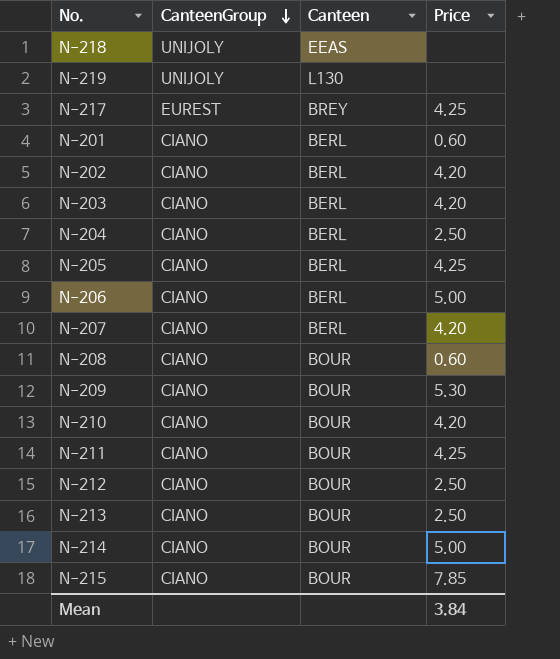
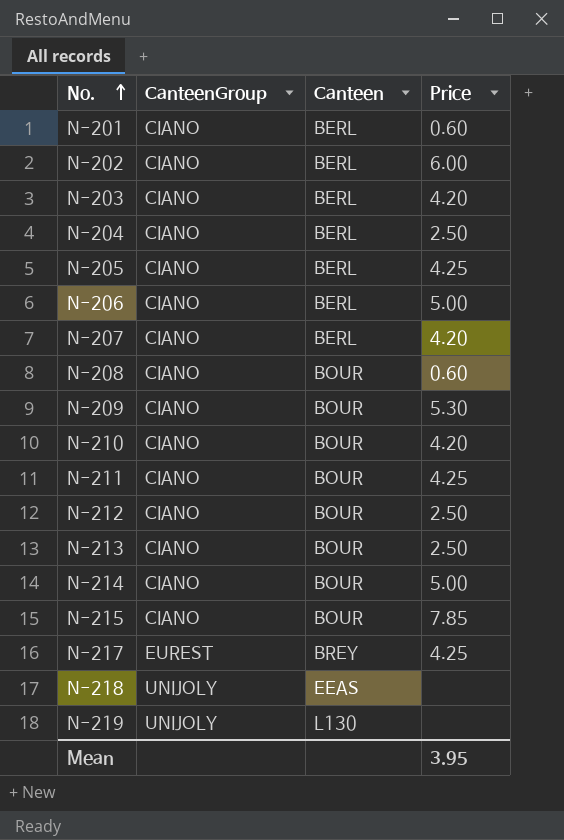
row order: CanteenGroup descending -> No. ascending
N-202 | Price: 4.20 -> 6.00
Mean | Price: 3.84 -> 3.95

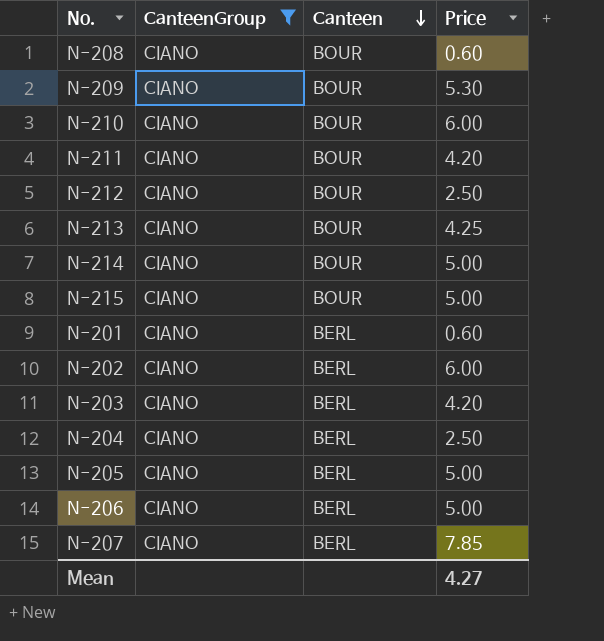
filter: none -> CanteenGroup = CIANO
row order: No. ascending -> Canteen descending
N-210 | Price: 4.20 -> 6.00
N-211 | Price: 4.25 -> 4.20
N-213 | Price: 2.50 -> 4.25
N-215 | Price: 7.85 -> 5.00
N-205 | Price: 4.25 -> 5.00
N-207 | Price: 4.20 -> 7.85
Mean | Price: 3.95 -> 4.27

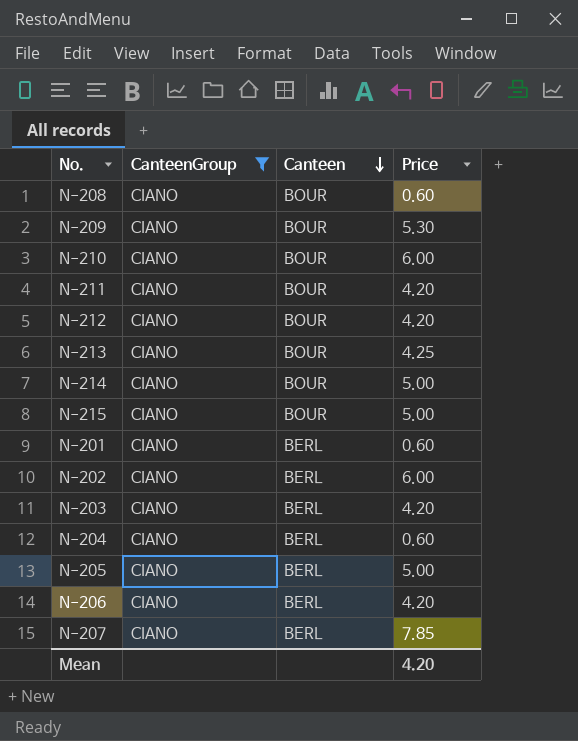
N-212 | Price: 2.50 -> 4.20
N-204 | Price: 2.50 -> 0.60
N-206 | Price: 5.00 -> 4.20
Mean | Price: 4.27 -> 4.20

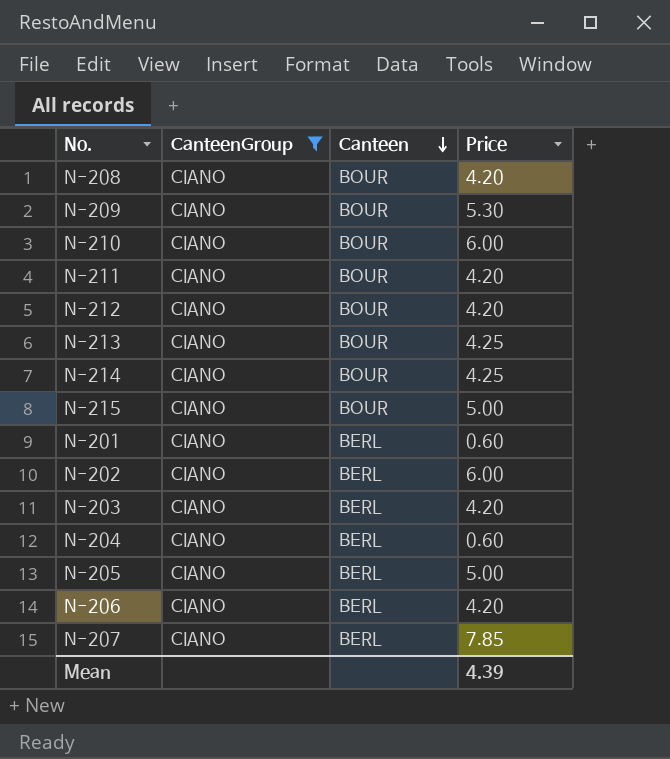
N-208 | Price: 0.60 -> 4.20
N-214 | Price: 5.00 -> 4.25
Mean | Price: 4.20 -> 4.39

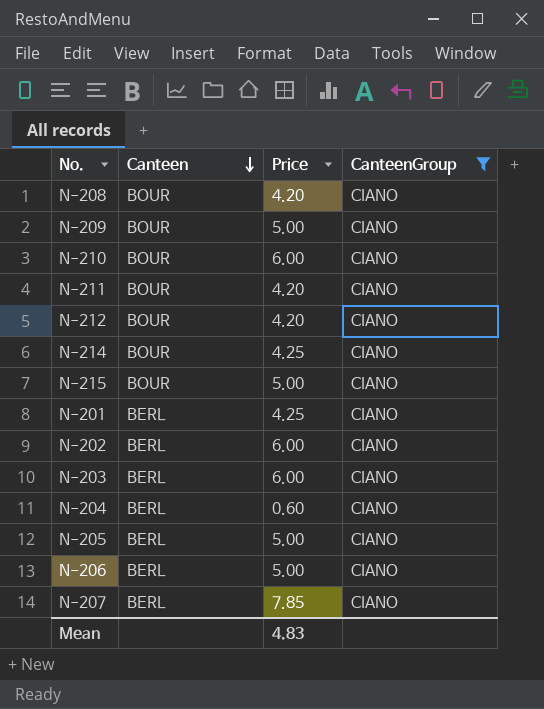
column CanteenGroup | position: 2 -> 4
row N-213: CIANO | BOUR | 4.25 -> none
N-209 | Price: 5.30 -> 5.00
N-201 | Price: 0.60 -> 4.25
N-203 | Price: 4.20 -> 6.00
N-206 | Price: 4.20 -> 5.00
Mean | Price: 4.39 -> 4.83

